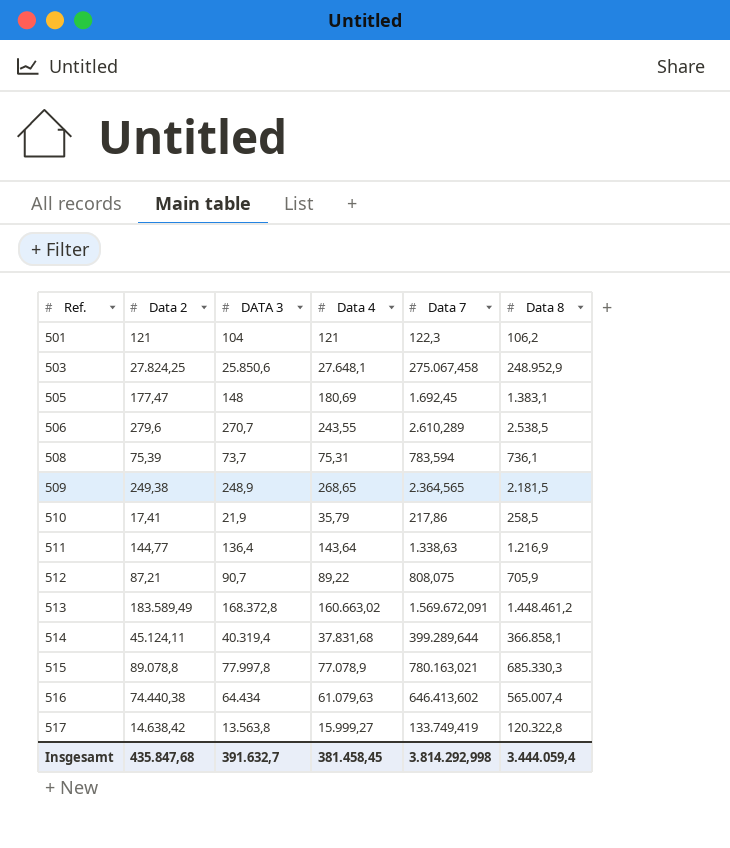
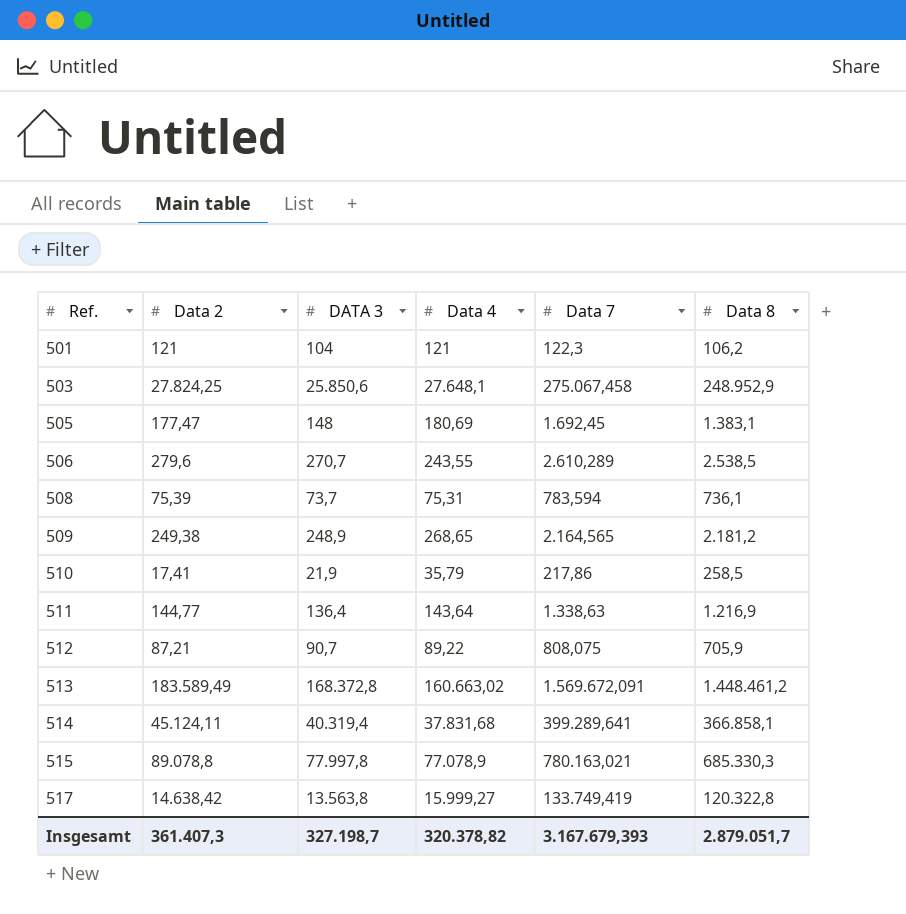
row 516: 74.440,38 | 64.434 | 61.079,63 | 646.413,602 | 565.007,4 -> none
509 | Data 7: 2.364,565 -> 2.164,565
509 | Data 8: 2.181,5 -> 2.181,2
514 | Data 7: 399.289,644 -> 399.289,641
Insgesamt | Data 2: 435.847,68 -> 361.407,3
Insgesamt | DATA 3: 391.632,7 -> 327.198,7
Insgesamt | Data 4: 381.458,45 -> 320.378,82
Insgesamt | Data 7: 3.814.292,998 -> 3.167.679,393
Insgesamt | Data 8: 3.444.059,4 -> 2.879.051,7

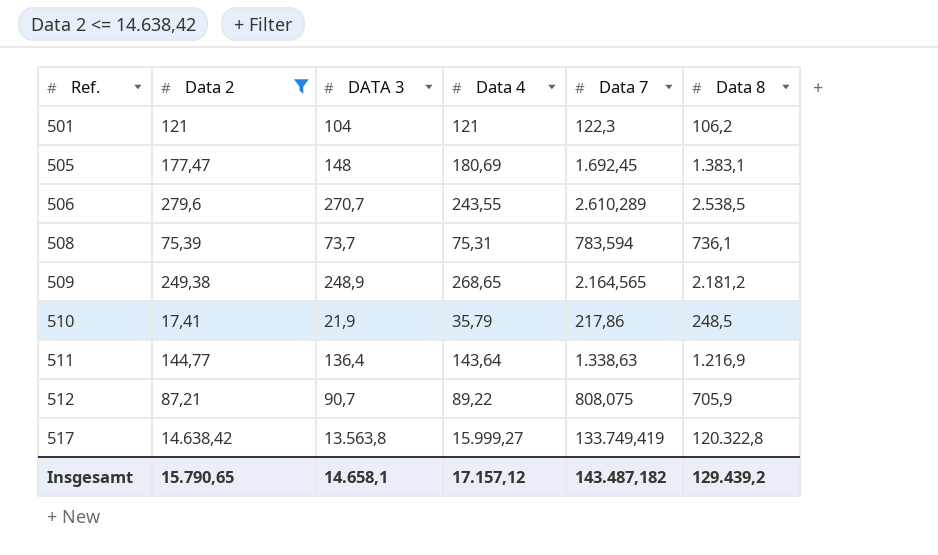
filter: none -> Data 2 <= 14.638,42
510 | Data 8: 258,5 -> 248,5
Insgesamt | Data 2: 361.407,3 -> 15.790,65
Insgesamt | DATA 3: 327.198,7 -> 14.658,1
Insgesamt | Data 4: 320.378,82 -> 17.157,12
Insgesamt | Data 7: 3.167.679,393 -> 143.487,182
Insgesamt | Data 8: 2.879.051,7 -> 129.439,2

